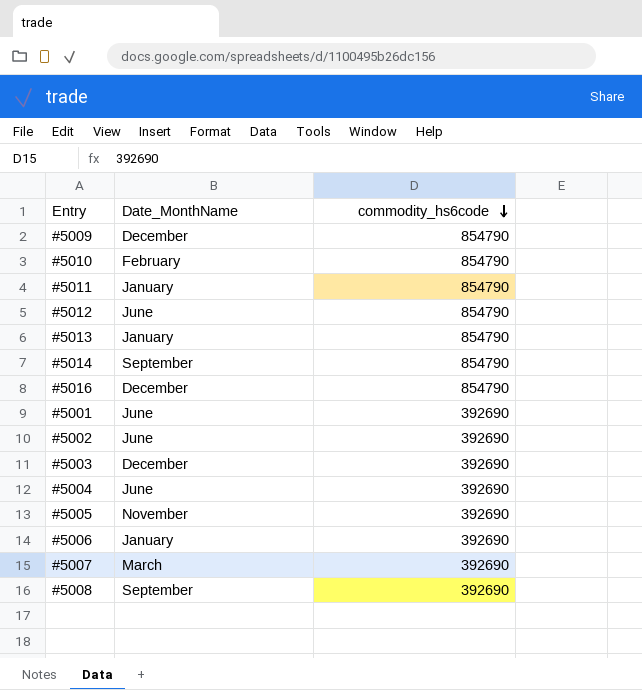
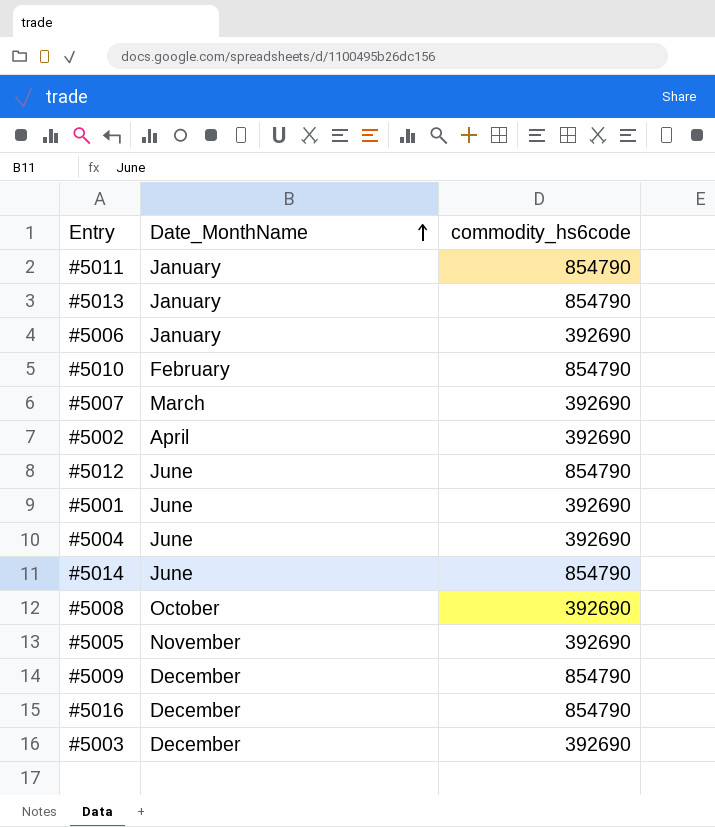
row order: commodity_hs6code descending -> Date_MonthName ascending
#5002 | Date_MonthName: June -> April
#5014 | Date_MonthName: September -> June
#5008 | Date_MonthName: September -> October

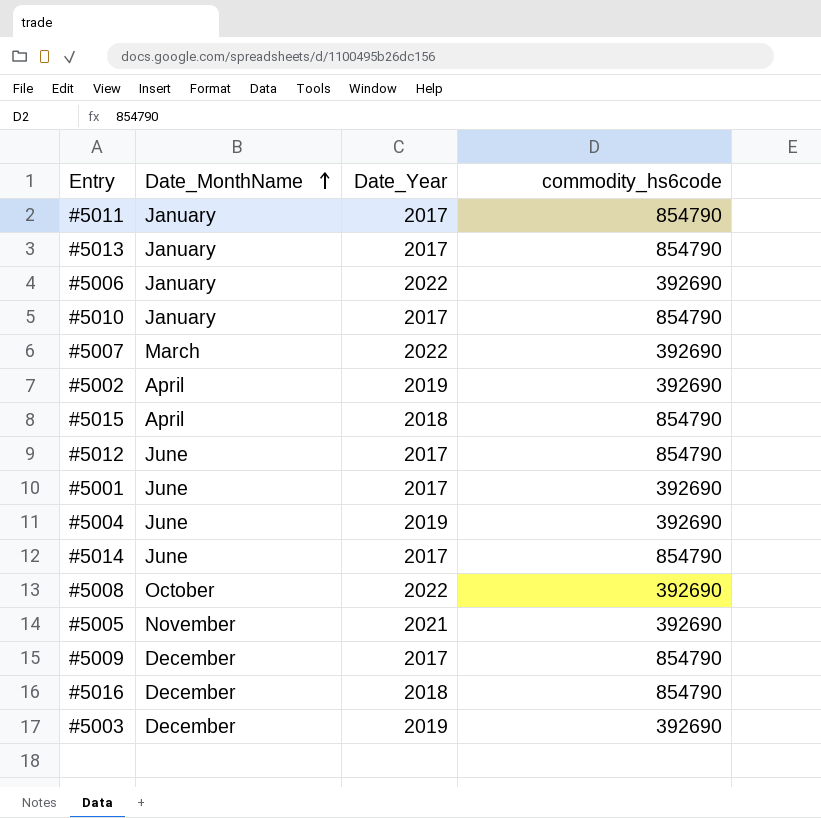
column Date_Year | position: none -> 3
#5010 | Date_MonthName: February -> January
row #5015: none -> April | 2018 | 854790

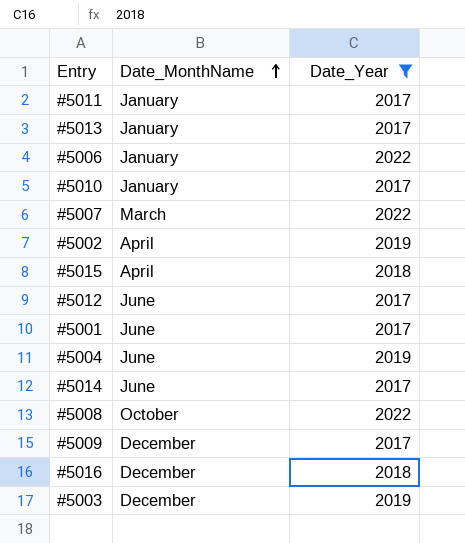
filter: none -> Date_Year != 2021
column commodity_hs6code | position: 4 -> none

